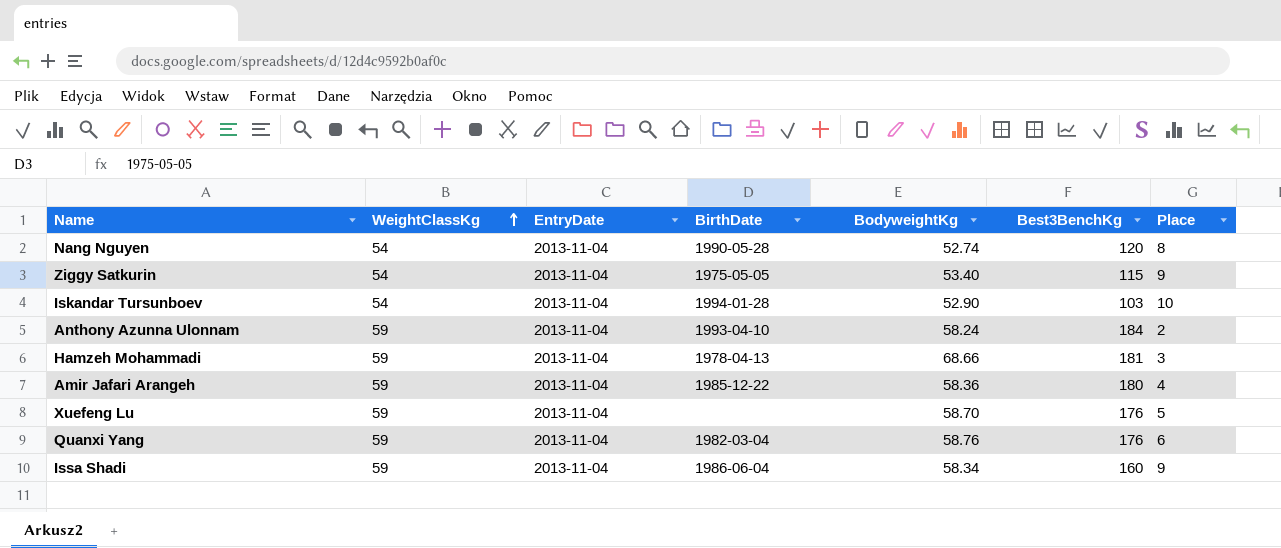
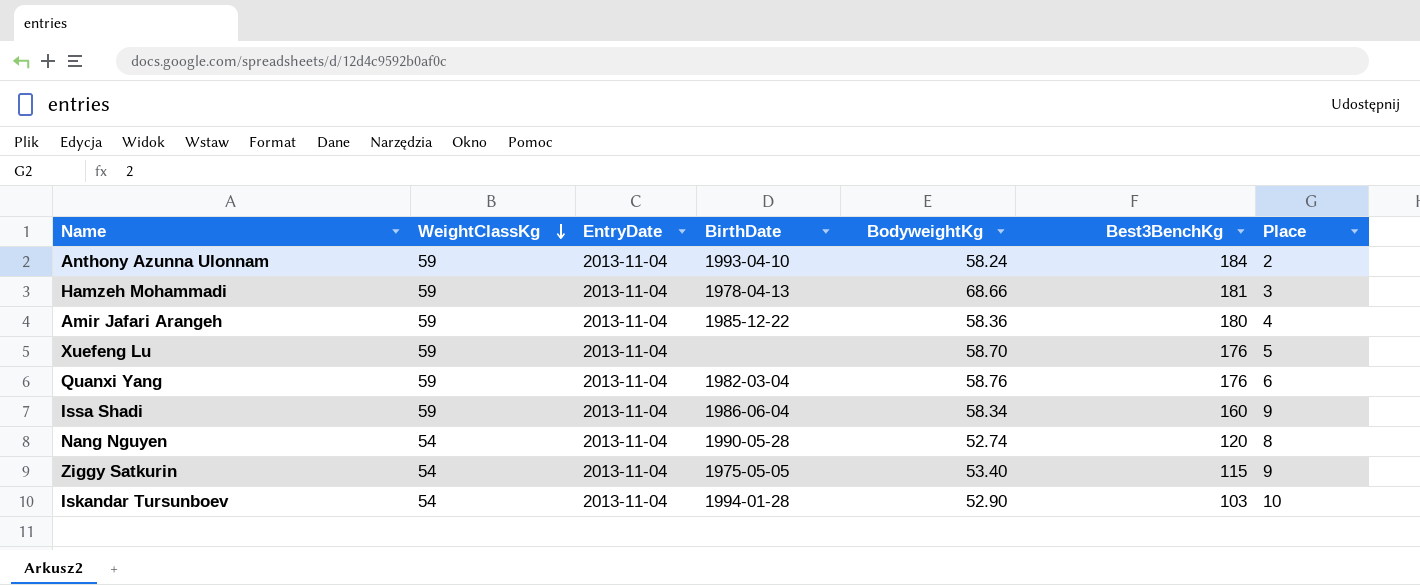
row order: WeightClassKg ascending -> WeightClassKg descending

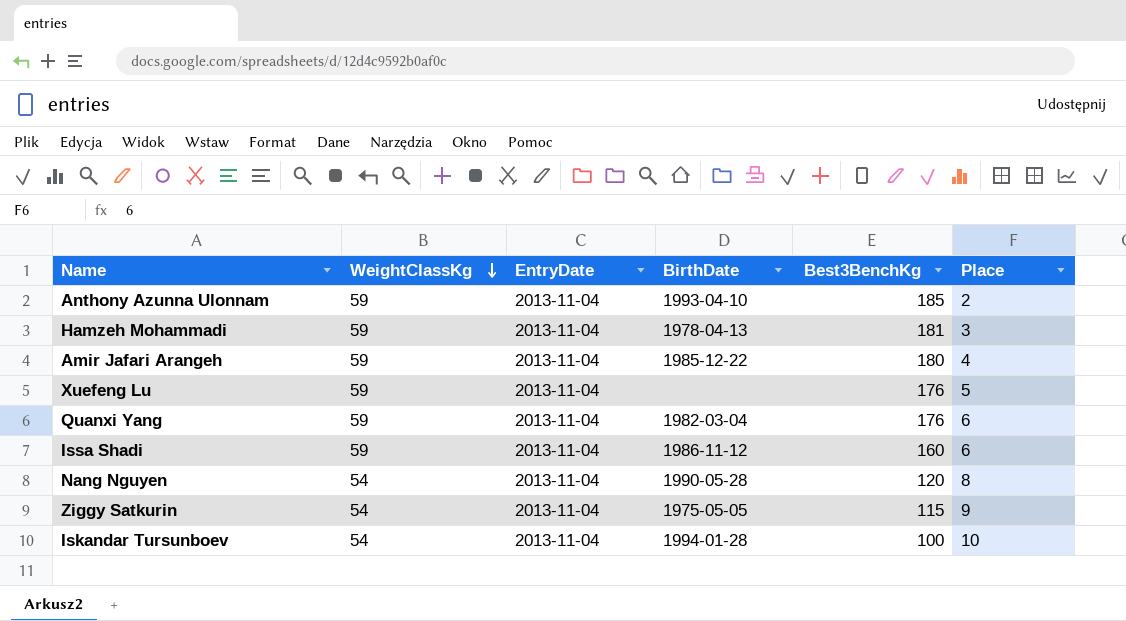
column BodyweightKg | position: 5 -> none
Anthony Azunna Ulonnam | Best3BenchKg: 184 -> 185
Issa Shadi | BirthDate: 1986-06-04 -> 1986-11-12
Issa Shadi | Place: 9 -> 6
Iskandar Tursunboev | Best3BenchKg: 103 -> 100

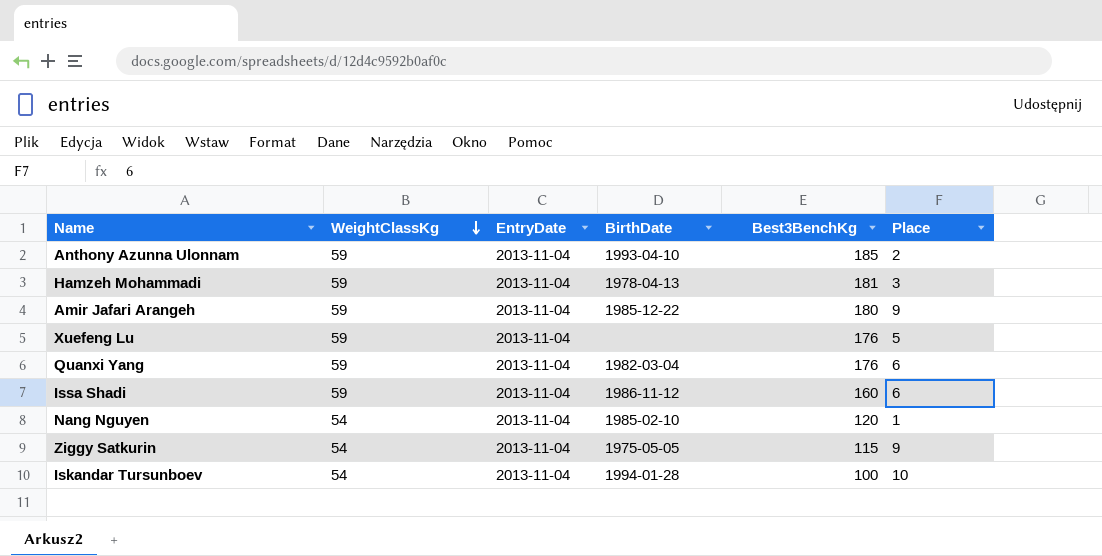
Amir Jafari Arangeh | Place: 4 -> 9
Nang Nguyen | BirthDate: 1990-05-28 -> 1985-02-10
Nang Nguyen | Place: 8 -> 1

